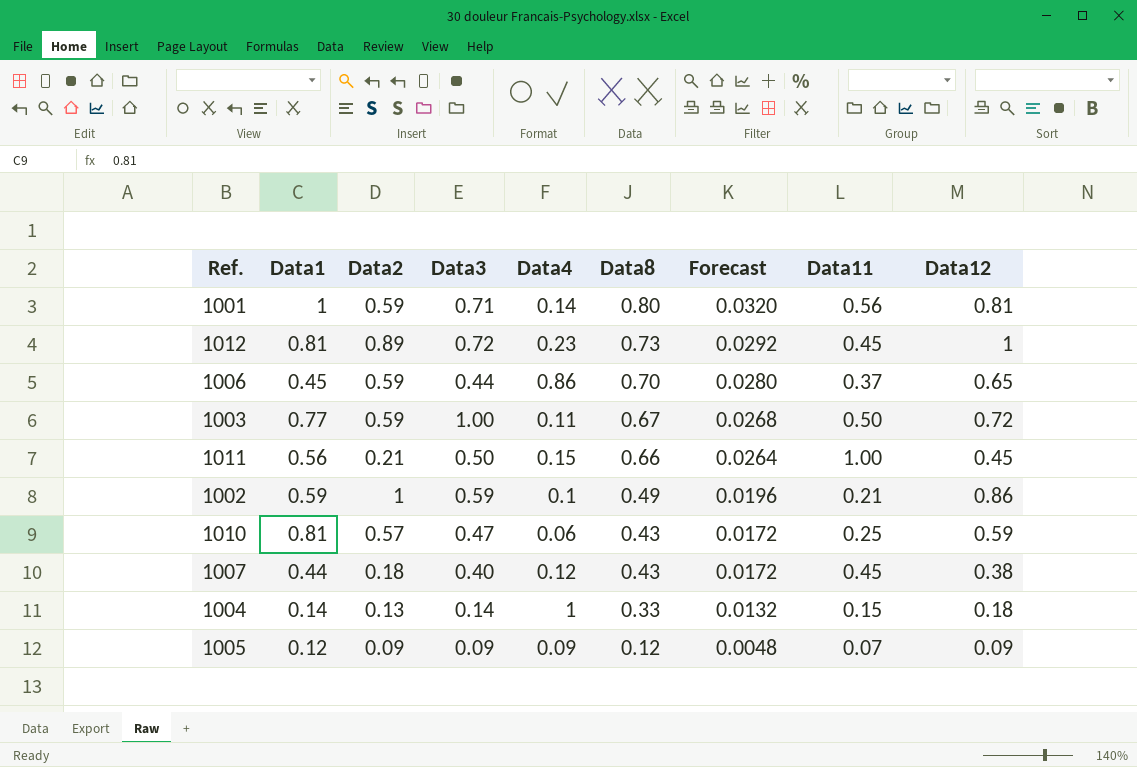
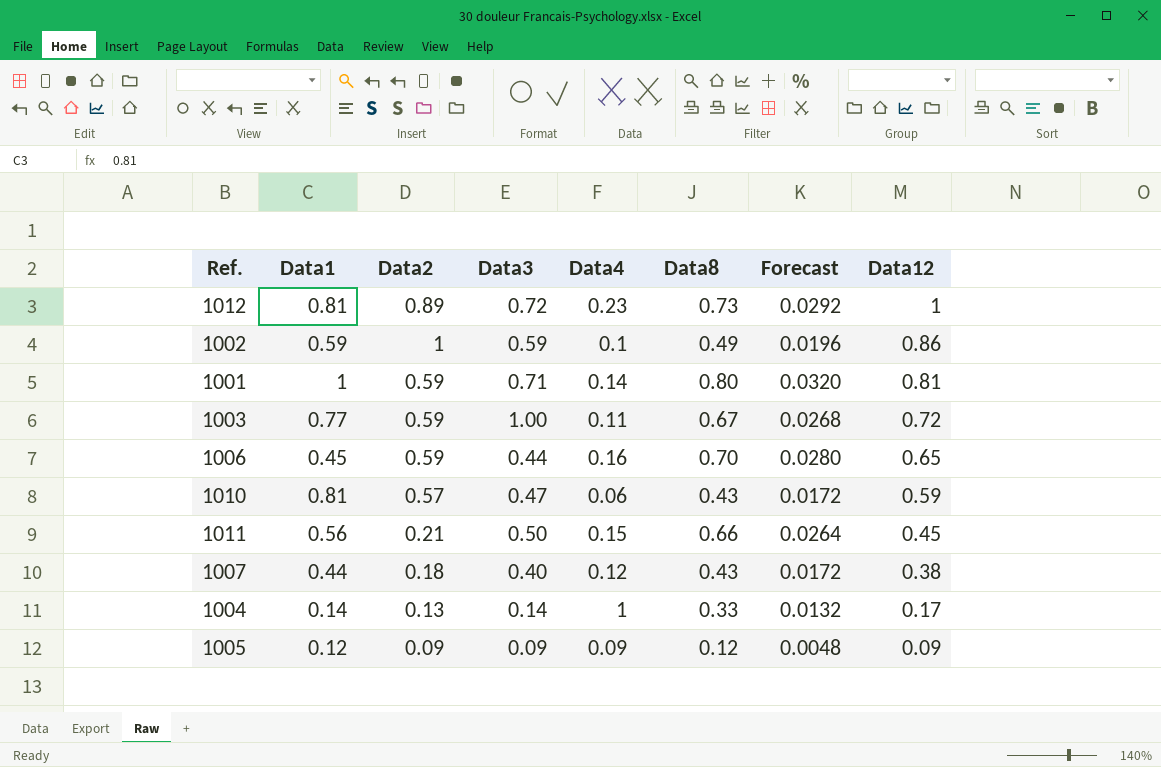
row order: Data8 descending -> Data12 descending
column Data11 | position: 8 -> none
1006 | Data4: 0.86 -> 0.16
1004 | Data12: 0.18 -> 0.17

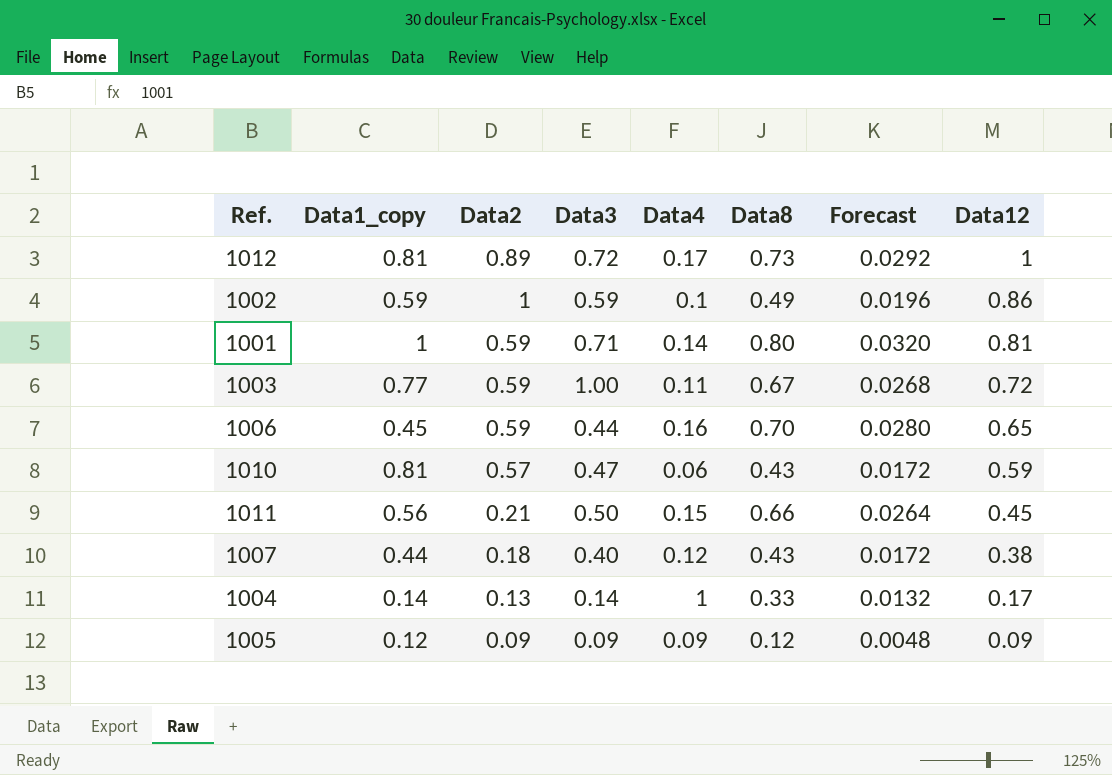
column name: Data1 -> Data1_copy
1012 | Data4: 0.23 -> 0.17

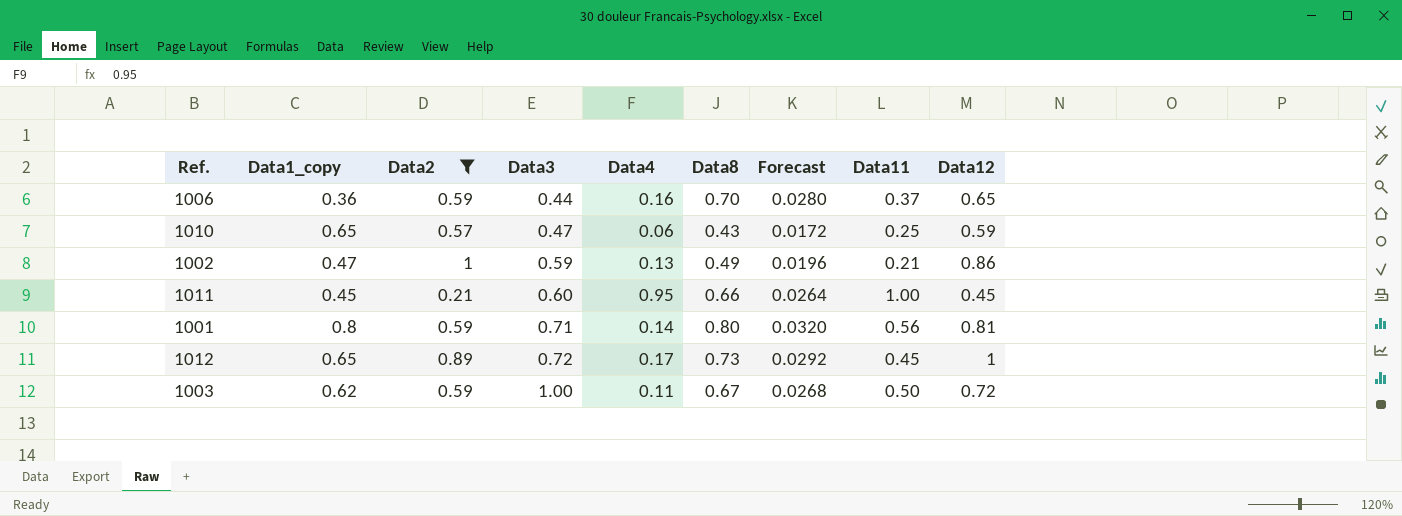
filter: none -> Data2 >= 0.21
row order: Data12 descending -> Data3 ascending
column Data11 | position: none -> 8
1006 | Data1_copy: 0.45 -> 0.36
1010 | Data1_copy: 0.81 -> 0.65
1002 | Data1_copy: 0.59 -> 0.47
1002 | Data4: 0.1 -> 0.13
1011 | Data1_copy: 0.56 -> 0.45
1011 | Data3: 0.50 -> 0.60
1011 | Data4: 0.15 -> 0.95
1001 | Data1_copy: 1 -> 0.8
1012 | Data1_copy: 0.81 -> 0.65
1003 | Data1_copy: 0.77 -> 0.62

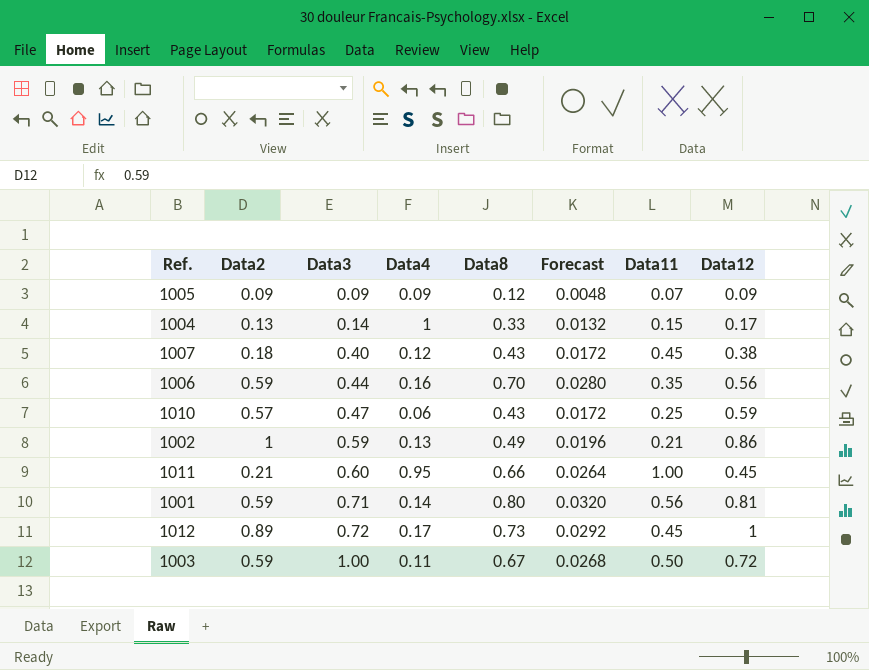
filter: Data2 >= 0.21 -> none
column Data1_copy | position: 2 -> none
1006 | Data11: 0.37 -> 0.35
1006 | Data12: 0.65 -> 0.56

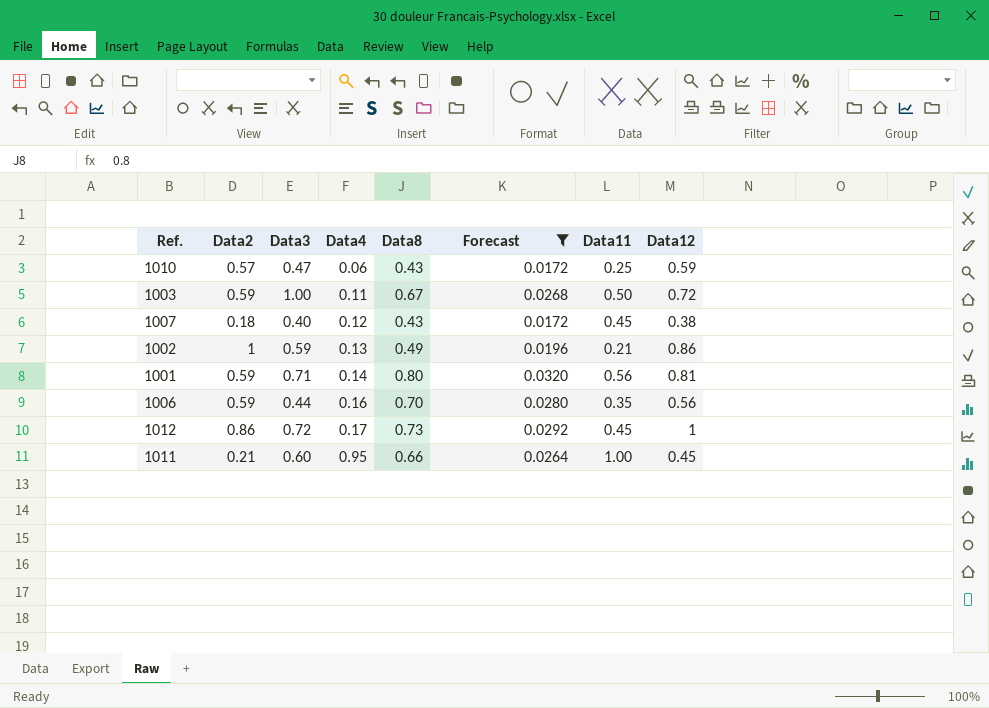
filter: none -> Forecast >= 0.0172
row order: Data3 ascending -> Data4 ascending
1012 | Data2: 0.89 -> 0.86

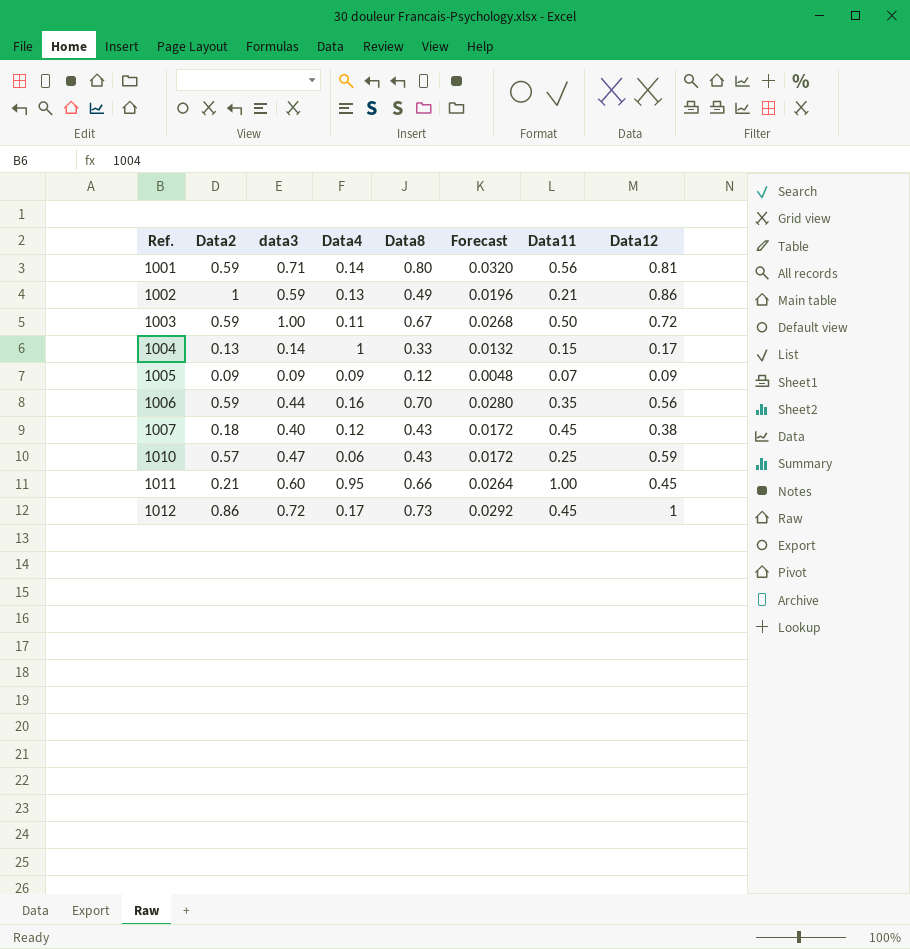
filter: Forecast >= 0.0172 -> none
row order: Data4 ascending -> Ref. ascending
column name: Data3 -> data3

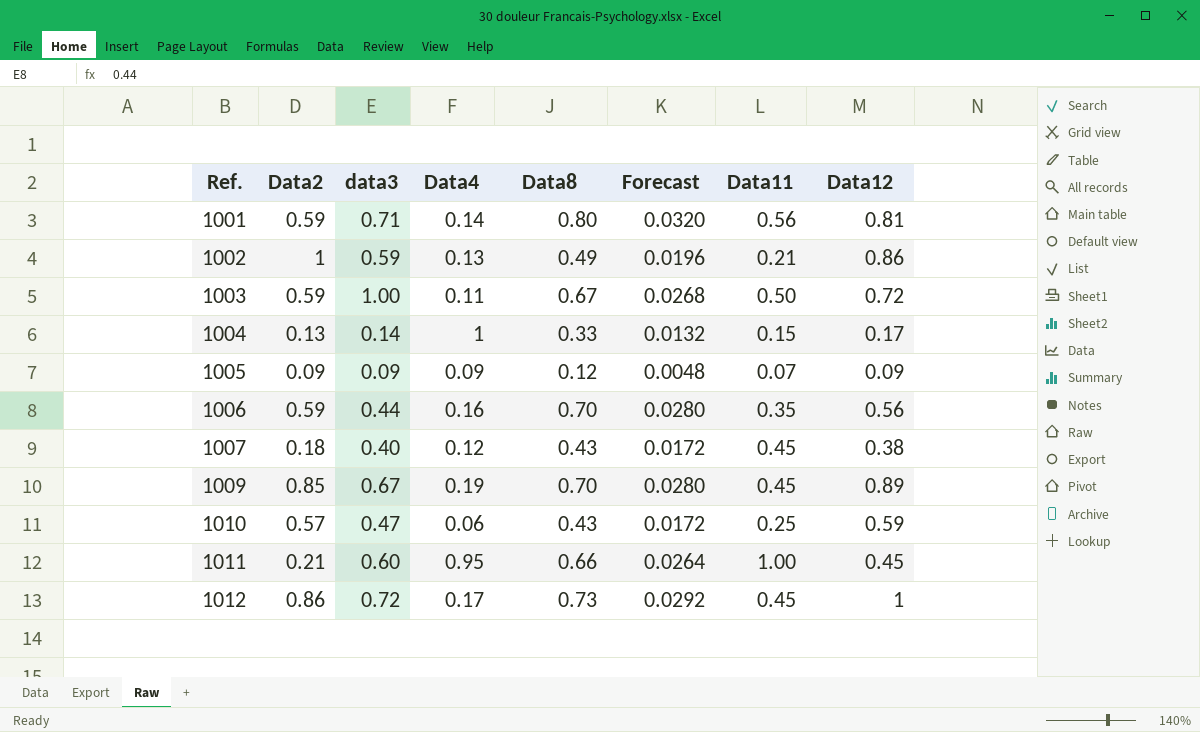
row 1009: none -> 0.85 | 0.67 | 0.19 | 0.70 | 0.0280 | 0.45 | 0.89

